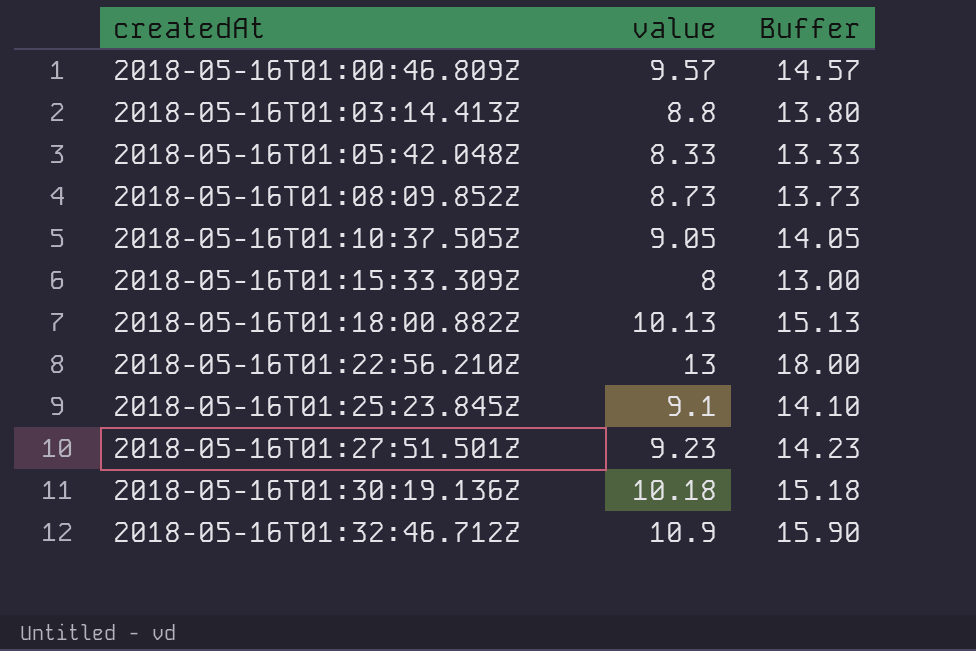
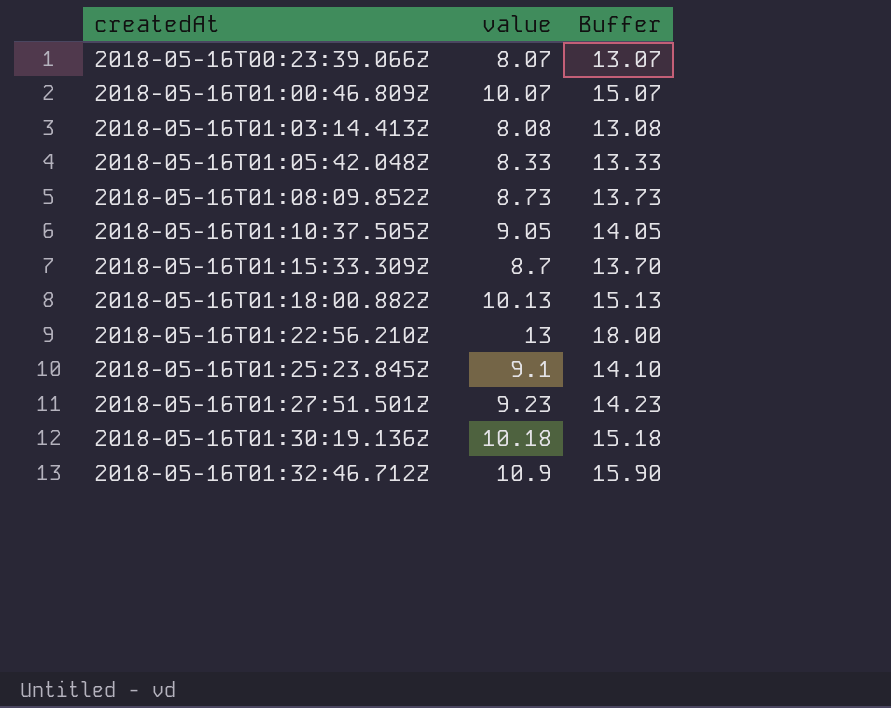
row 2018-05-16T00:23:39.066Z: none -> 8.07 | 13.07
2018-05-16T01:00:46.809Z | value: 9.57 -> 10.07
2018-05-16T01:00:46.809Z | Buffer: 14.57 -> 15.07
2018-05-16T01:03:14.413Z | value: 8.8 -> 8.08
2018-05-16T01:03:14.413Z | Buffer: 13.80 -> 13.08
2018-05-16T01:15:33.309Z | value: 8 -> 8.7
2018-05-16T01:15:33.309Z | Buffer: 13.00 -> 13.70

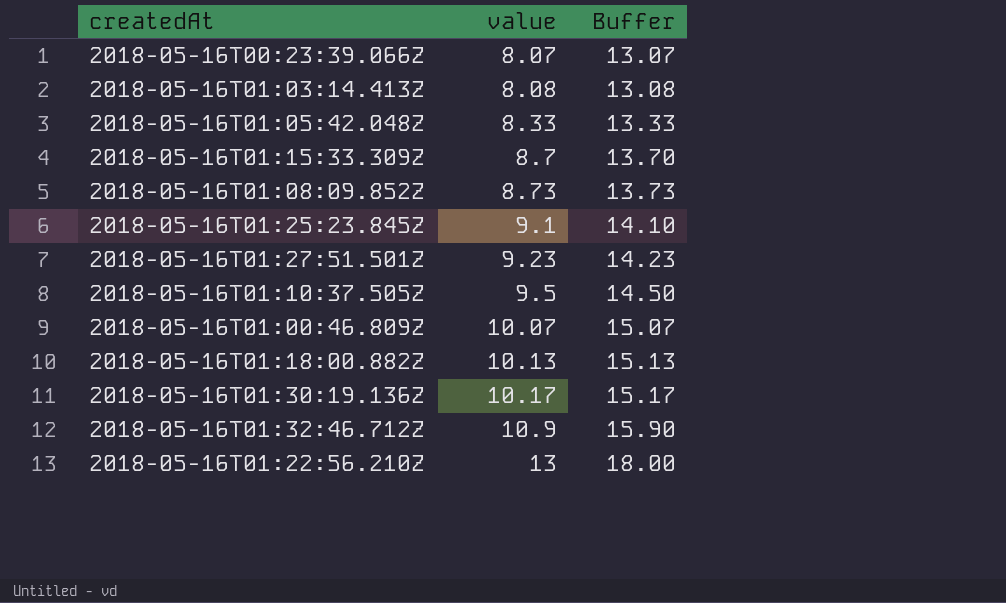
row order: createdAt ascending -> value ascending
2018-05-16T01:10:37.505Z | value: 9.05 -> 9.5
2018-05-16T01:10:37.505Z | Buffer: 14.05 -> 14.50
2018-05-16T01:30:19.136Z | value: 10.18 -> 10.17
2018-05-16T01:30:19.136Z | Buffer: 15.18 -> 15.17

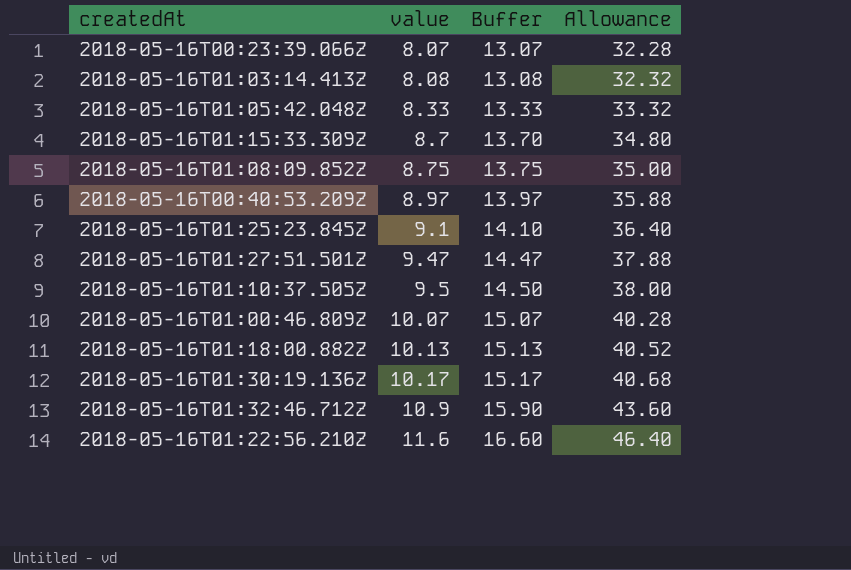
column Allowance | formula: none -> [value] * 4
2018-05-16T01:08:09.852Z | value: 8.73 -> 8.75
2018-05-16T01:08:09.852Z | Buffer: 13.73 -> 13.75
row 2018-05-16T00:40:53.209Z: none -> 8.97 | 13.97 | 35.88
2018-05-16T01:27:51.501Z | value: 9.23 -> 9.47
2018-05-16T01:27:51.501Z | Buffer: 14.23 -> 14.47
2018-05-16T01:22:56.210Z | value: 13 -> 11.6
2018-05-16T01:22:56.210Z | Buffer: 18.00 -> 16.60

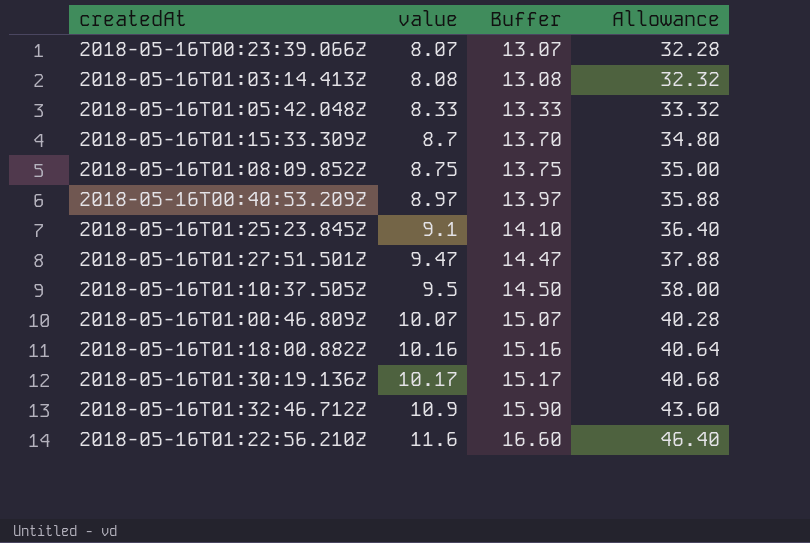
2018-05-16T01:18:00.882Z | value: 10.13 -> 10.16
2018-05-16T01:18:00.882Z | Buffer: 15.13 -> 15.16
2018-05-16T01:18:00.882Z | Allowance: 40.52 -> 40.64

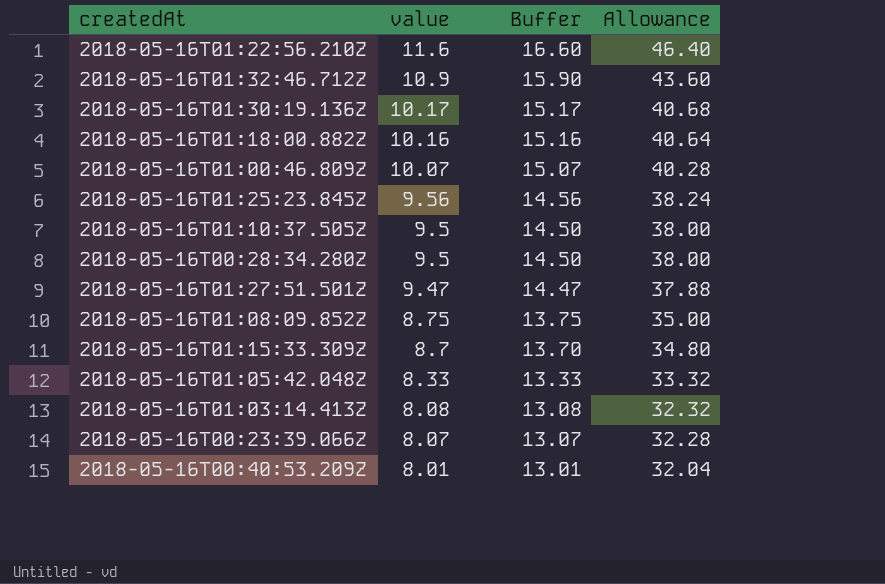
row order: value ascending -> value descending
2018-05-16T01:25:23.845Z | value: 9.1 -> 9.56
2018-05-16T01:25:23.845Z | Buffer: 14.10 -> 14.56
2018-05-16T01:25:23.845Z | Allowance: 36.40 -> 38.24
row 2018-05-16T00:28:34.280Z: none -> 9.5 | 14.50 | 38.00
2018-05-16T00:40:53.209Z | value: 8.97 -> 8.01
2018-05-16T00:40:53.209Z | Buffer: 13.97 -> 13.01
2018-05-16T00:40:53.209Z | Allowance: 35.88 -> 32.04

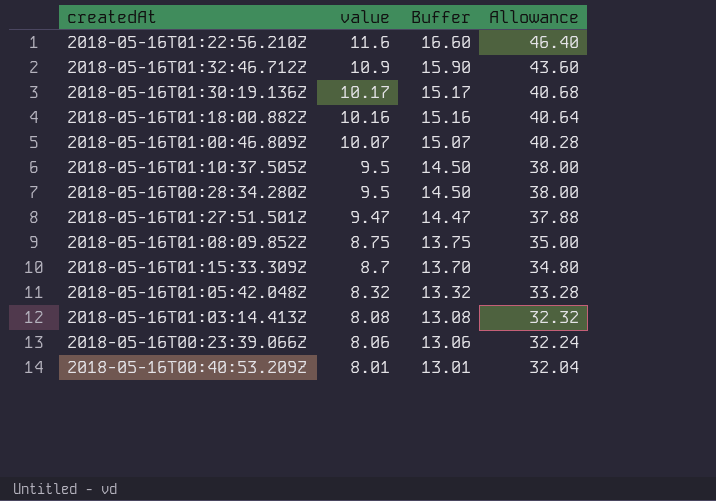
row 2018-05-16T01:25:23.845Z: 9.56 | 14.56 | 38.24 -> none
2018-05-16T01:05:42.048Z | value: 8.33 -> 8.32
2018-05-16T01:05:42.048Z | Buffer: 13.33 -> 13.32
2018-05-16T01:05:42.048Z | Allowance: 33.32 -> 33.28
2018-05-16T00:23:39.066Z | value: 8.07 -> 8.06
2018-05-16T00:23:39.066Z | Buffer: 13.07 -> 13.06
2018-05-16T00:23:39.066Z | Allowance: 32.28 -> 32.24

